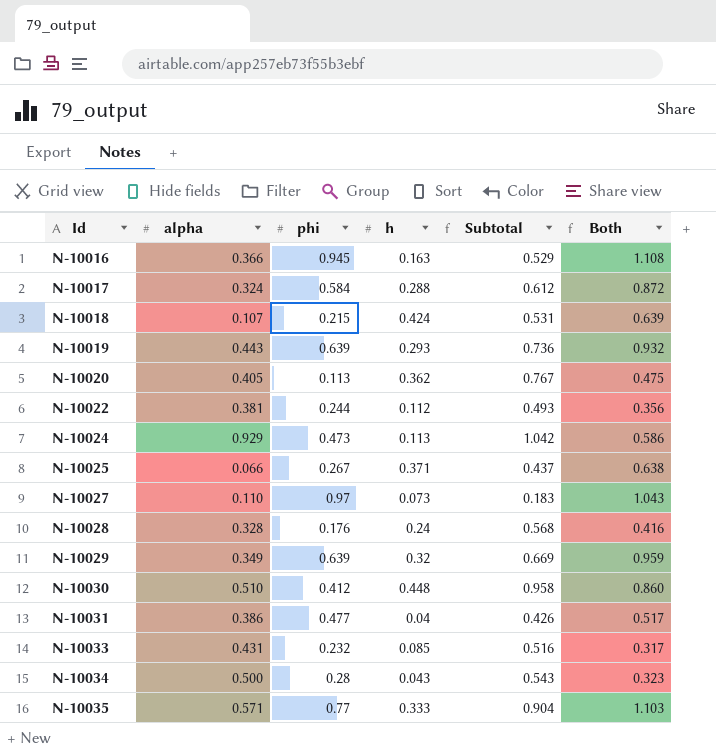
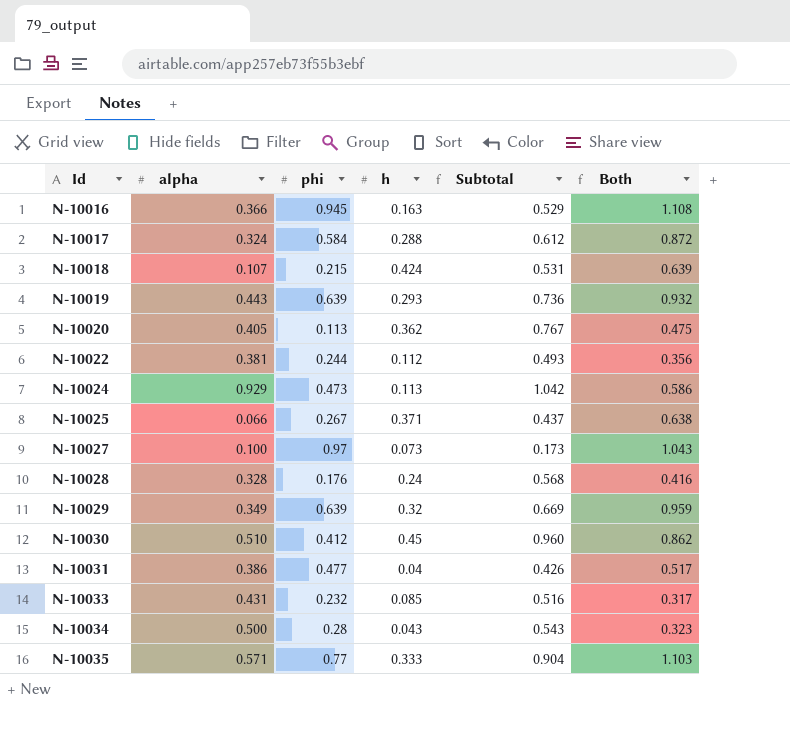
N-10027 | alpha: 0.110 -> 0.100
N-10027 | Subtotal: 0.183 -> 0.173
N-10030 | h: 0.448 -> 0.45
N-10030 | Subtotal: 0.958 -> 0.960
N-10030 | Both: 0.860 -> 0.862

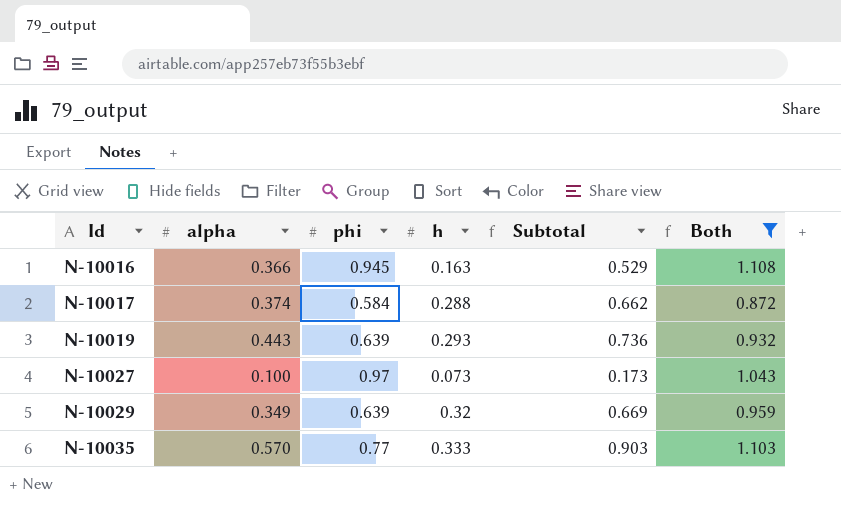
filter: none -> Both >= 0.872
N-10017 | alpha: 0.324 -> 0.374
N-10017 | Subtotal: 0.612 -> 0.662
N-10035 | alpha: 0.571 -> 0.570
N-10035 | Subtotal: 0.904 -> 0.903

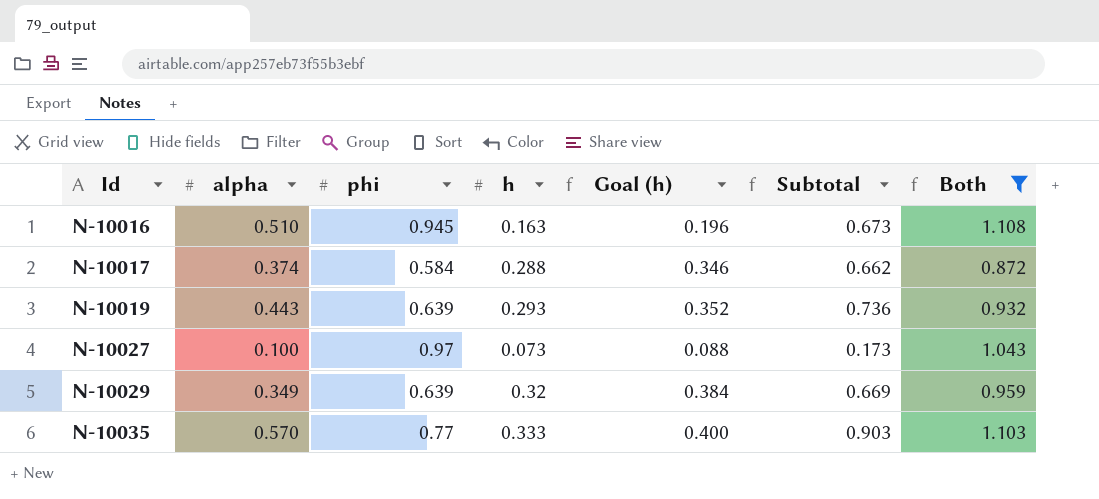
column Goal (h) | formula: none -> [h] * 1.2
N-10016 | alpha: 0.366 -> 0.510
N-10016 | Subtotal: 0.529 -> 0.673

